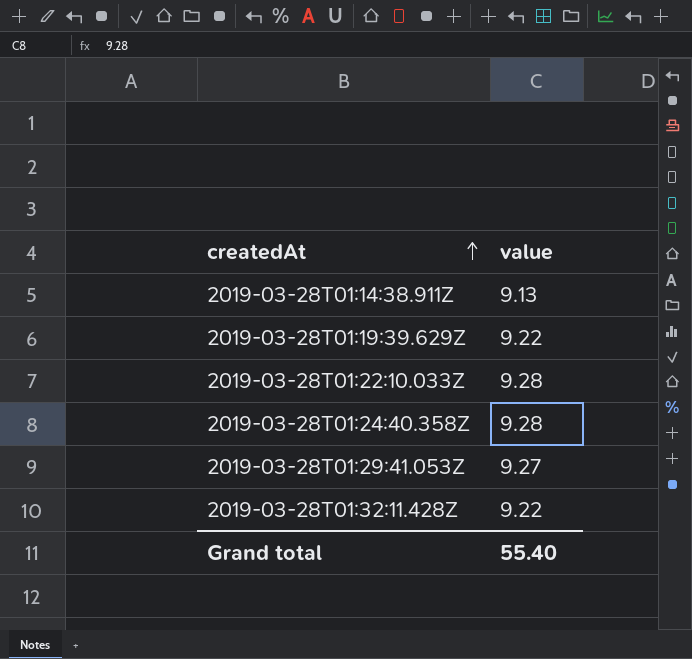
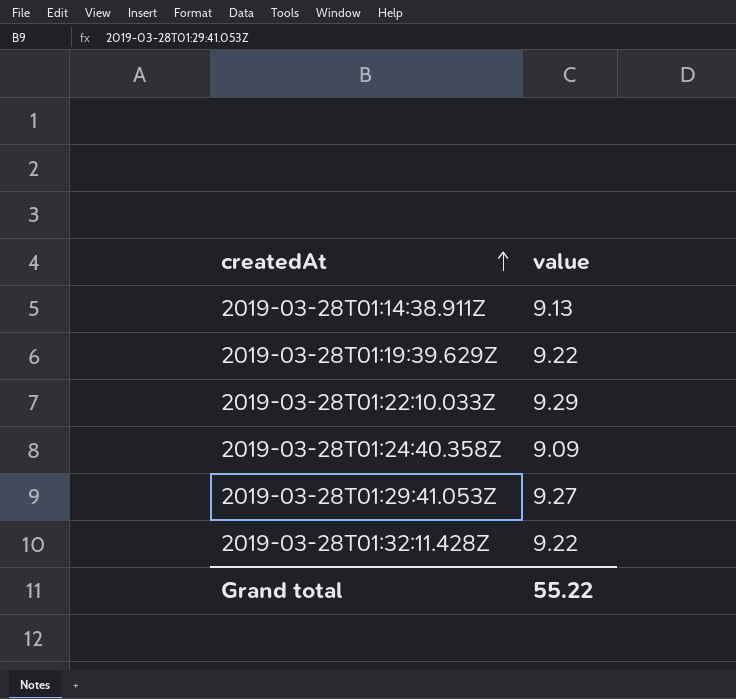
2019-03-28T01:22:10.033Z | value: 9.28 -> 9.29
2019-03-28T01:24:40.358Z | value: 9.28 -> 9.09
Grand total | value: 55.40 -> 55.22

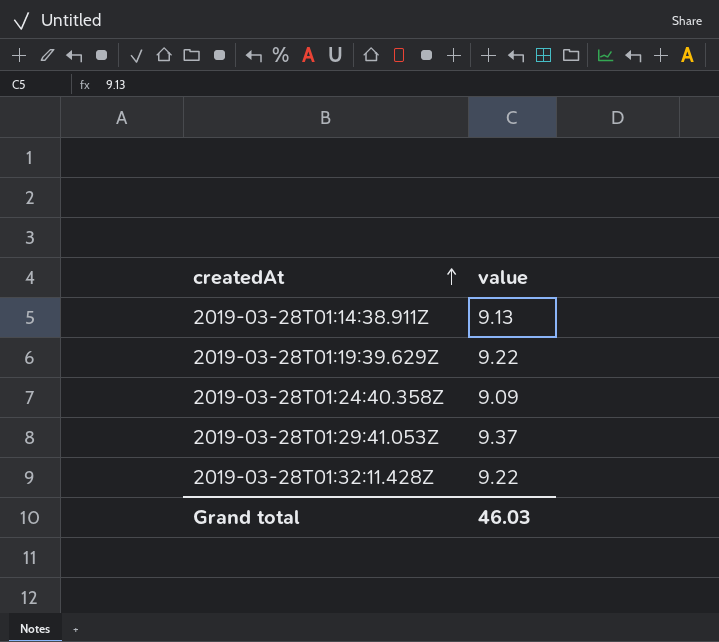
row 2019-03-28T01:22:10.033Z: 9.29 -> none
2019-03-28T01:29:41.053Z | value: 9.27 -> 9.37
Grand total | value: 55.22 -> 46.03

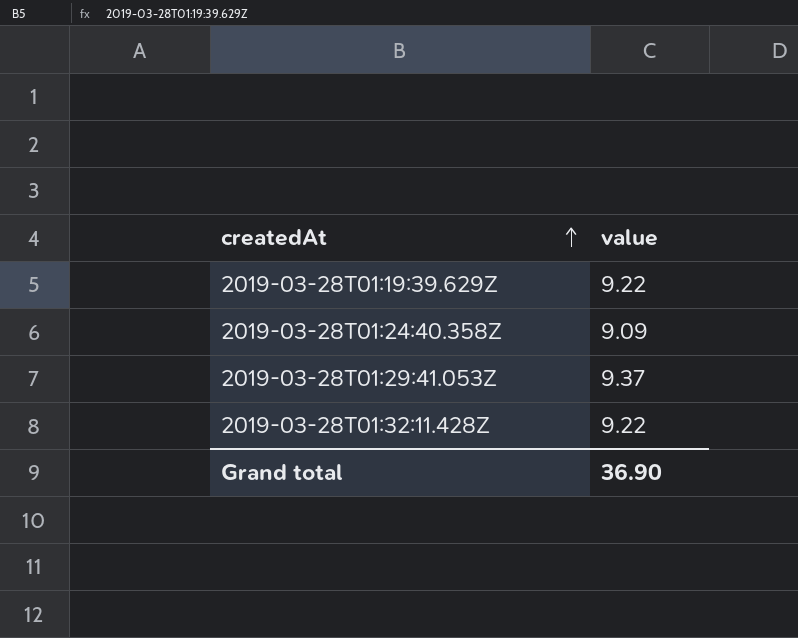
row 2019-03-28T01:14:38.911Z: 9.13 -> none
Grand total | value: 46.03 -> 36.90

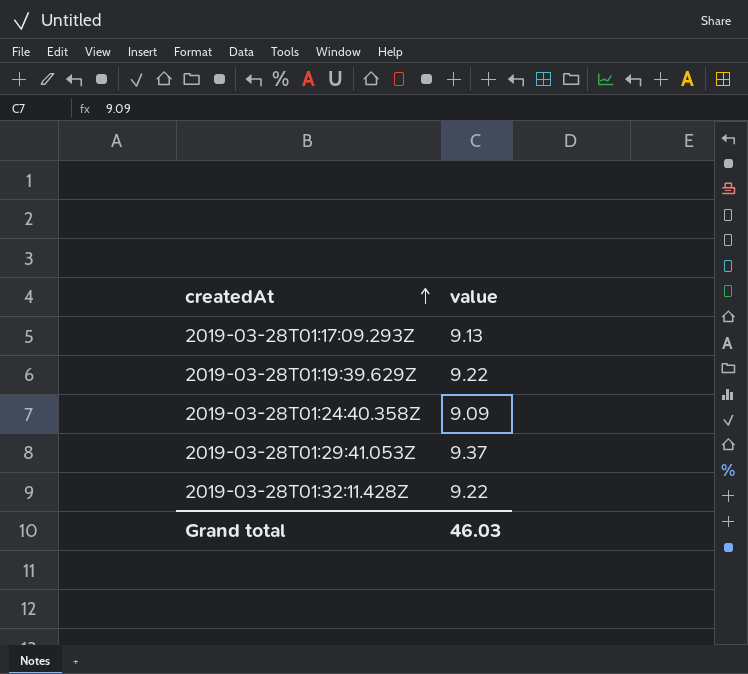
row 2019-03-28T01:17:09.293Z: none -> 9.13
Grand total | value: 36.90 -> 46.03

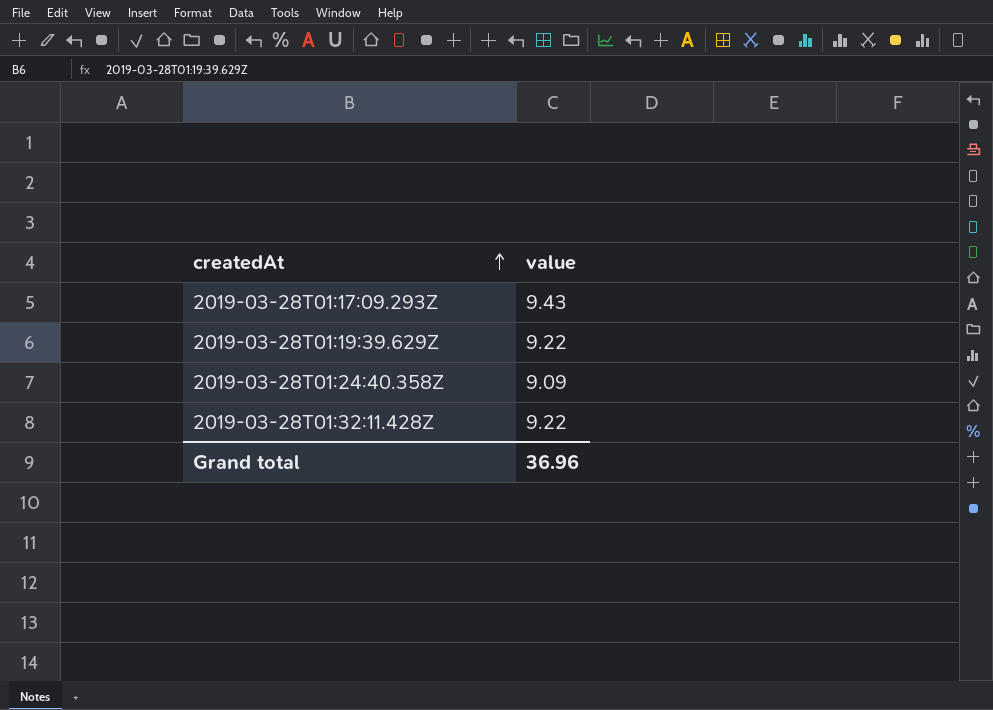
row 2019-03-28T01:29:41.053Z: 9.37 -> none
2019-03-28T01:17:09.293Z | value: 9.13 -> 9.43
Grand total | value: 46.03 -> 36.96

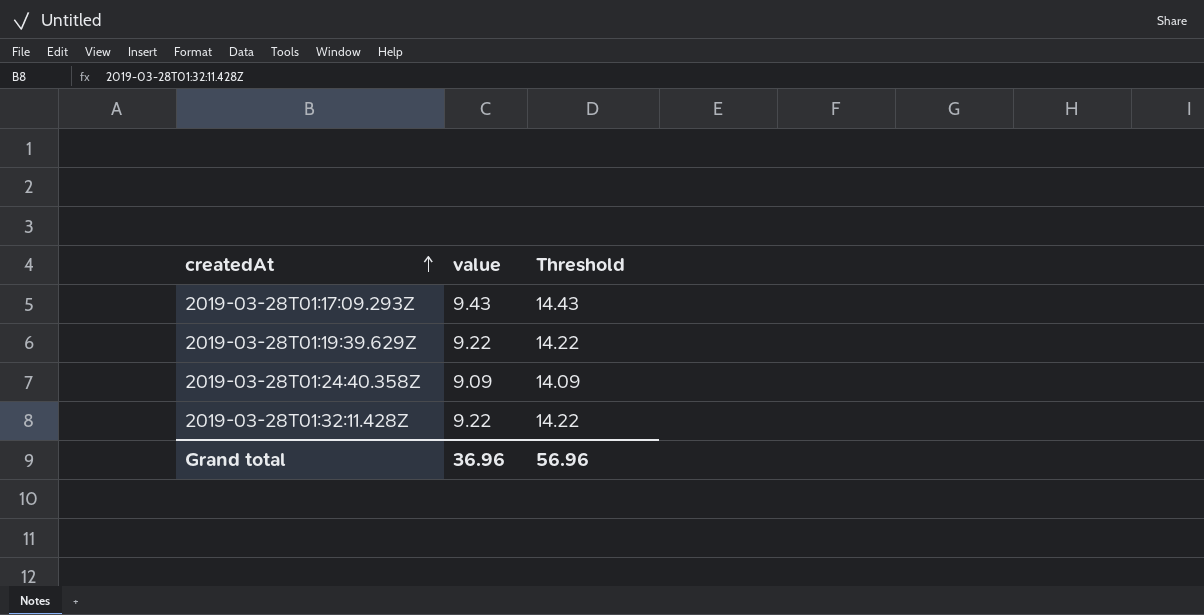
column Threshold | formula: none -> [value] + 5

